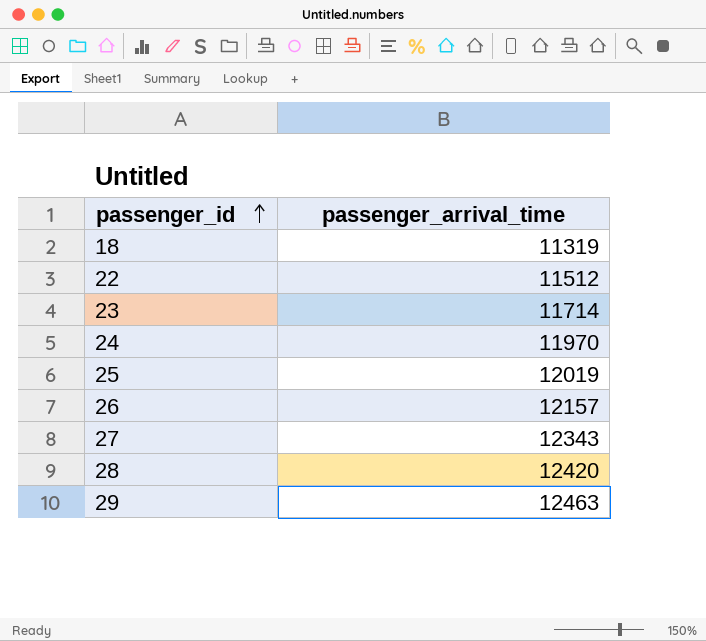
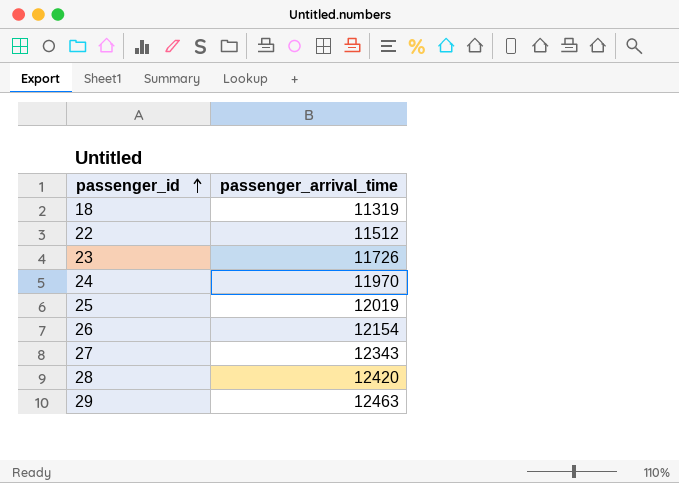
23 | passenger_arrival_time: 11714 -> 11726
26 | passenger_arrival_time: 12157 -> 12154

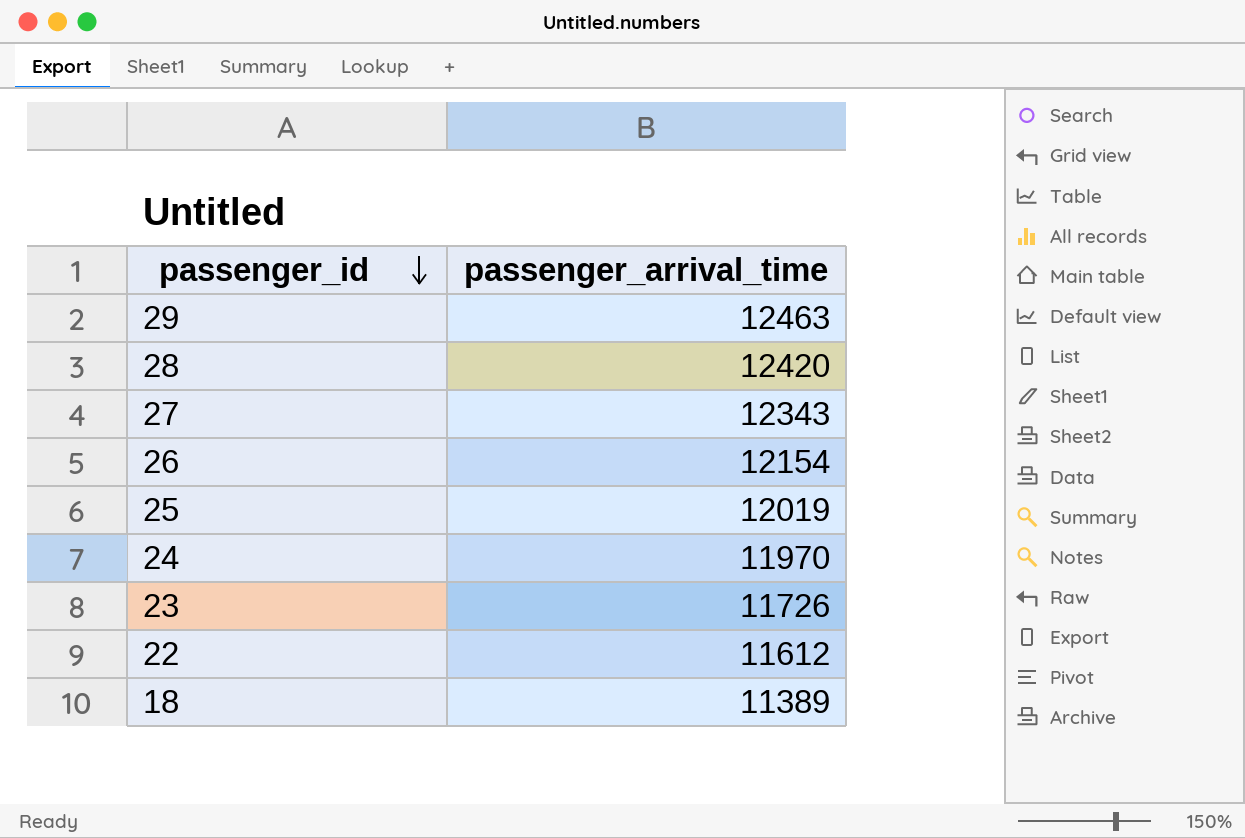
row order: passenger_id ascending -> passenger_id descending
22 | passenger_arrival_time: 11512 -> 11612
18 | passenger_arrival_time: 11319 -> 11389

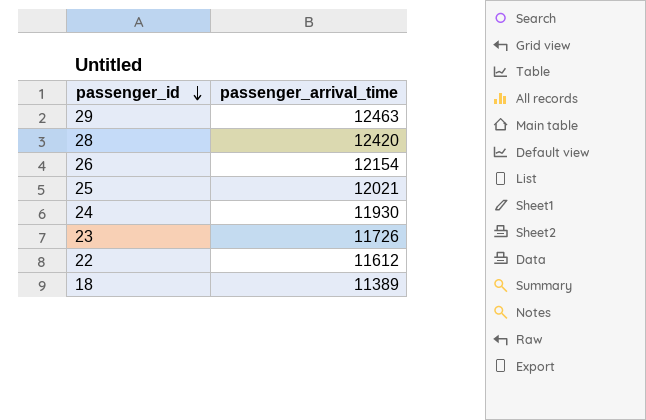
row 27: 12343 -> none
25 | passenger_arrival_time: 12019 -> 12021
24 | passenger_arrival_time: 11970 -> 11930

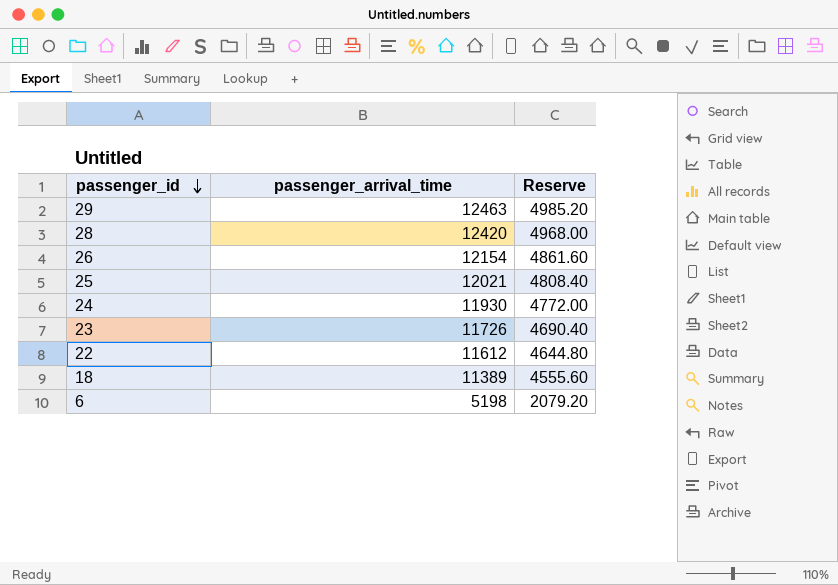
column Reserve | formula: none -> [passenger_arrival_time] * 0.4
row 6: none -> 5198 | 2079.20

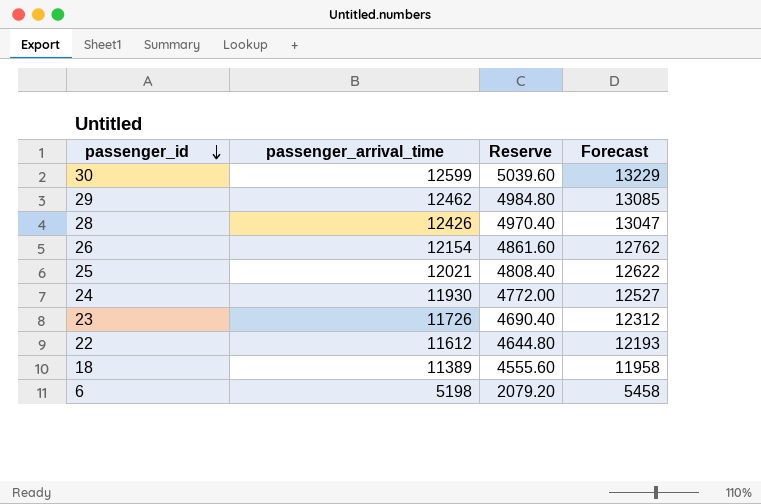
column Forecast | formula: none -> [passenger_arrival_time] * 1.05
row 30: none -> 12599 | 5039.60 | 13229
29 | passenger_arrival_time: 12463 -> 12462
29 | Reserve: 4985.20 -> 4984.80
28 | passenger_arrival_time: 12420 -> 12426
28 | Reserve: 4968.00 -> 4970.40

